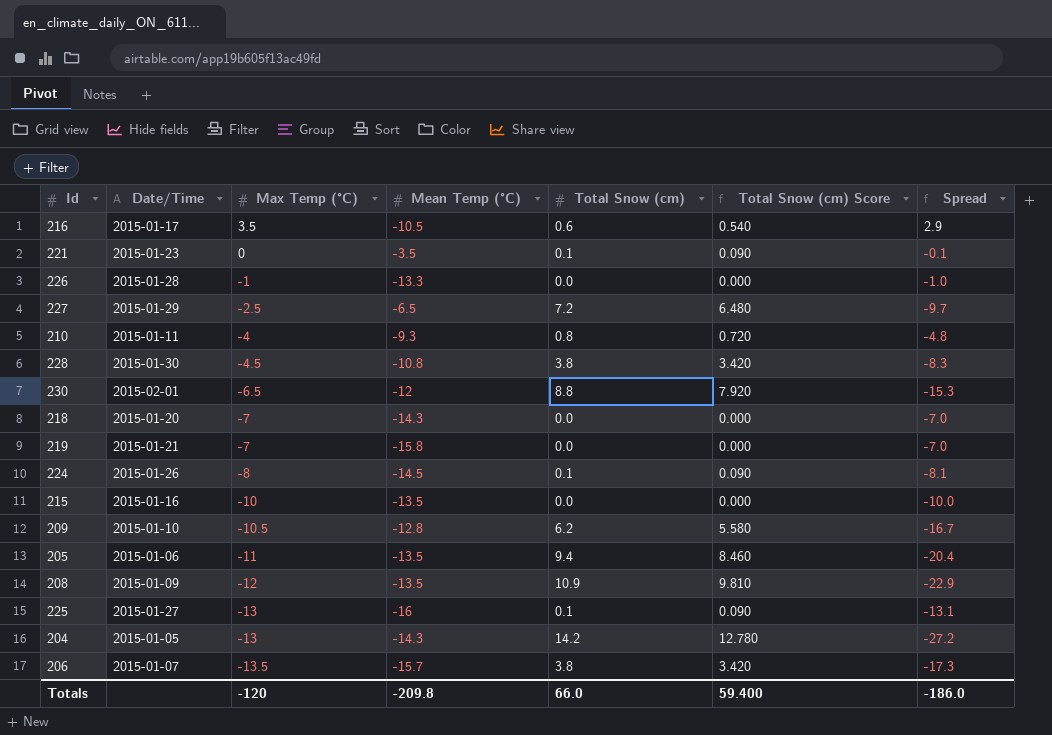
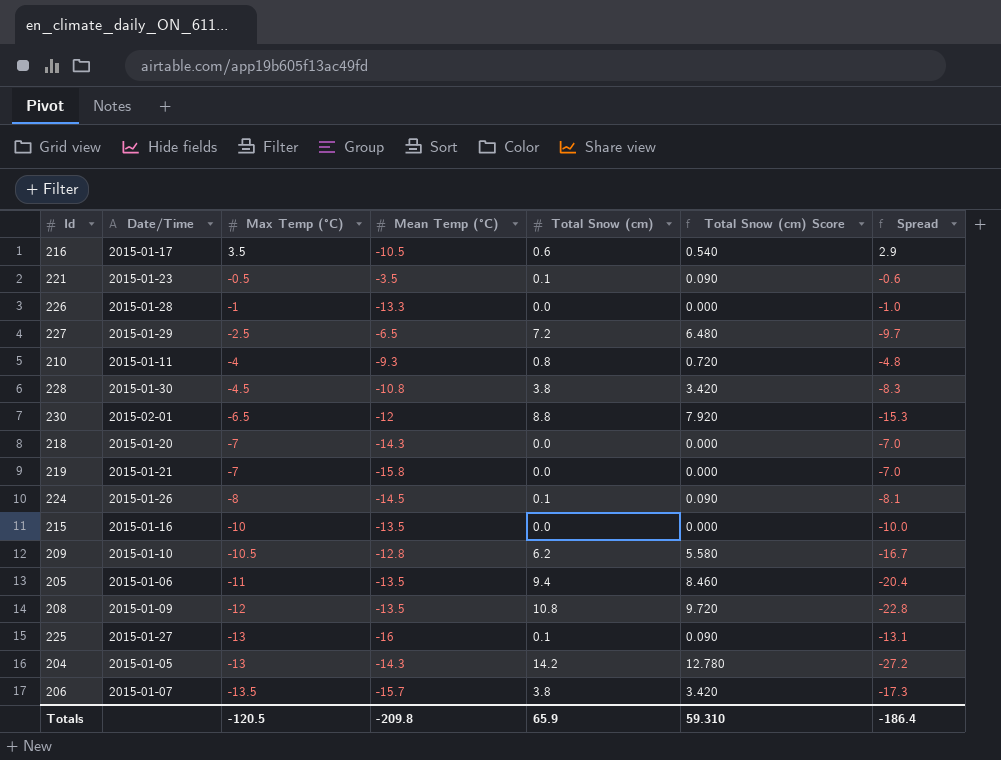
221 | Max Temp (°C): 0 -> -0.5
221 | Spread: -0.1 -> -0.6
208 | Total Snow (cm): 10.9 -> 10.8
208 | Total Snow (cm) Score: 9.810 -> 9.720
208 | Spread: -22.9 -> -22.8
Totals | Max Temp (°C): -120 -> -120.5
Totals | Total Snow (cm): 66.0 -> 65.9
Totals | Total Snow (cm) Score: 59.400 -> 59.310
Totals | Spread: -186.0 -> -186.4

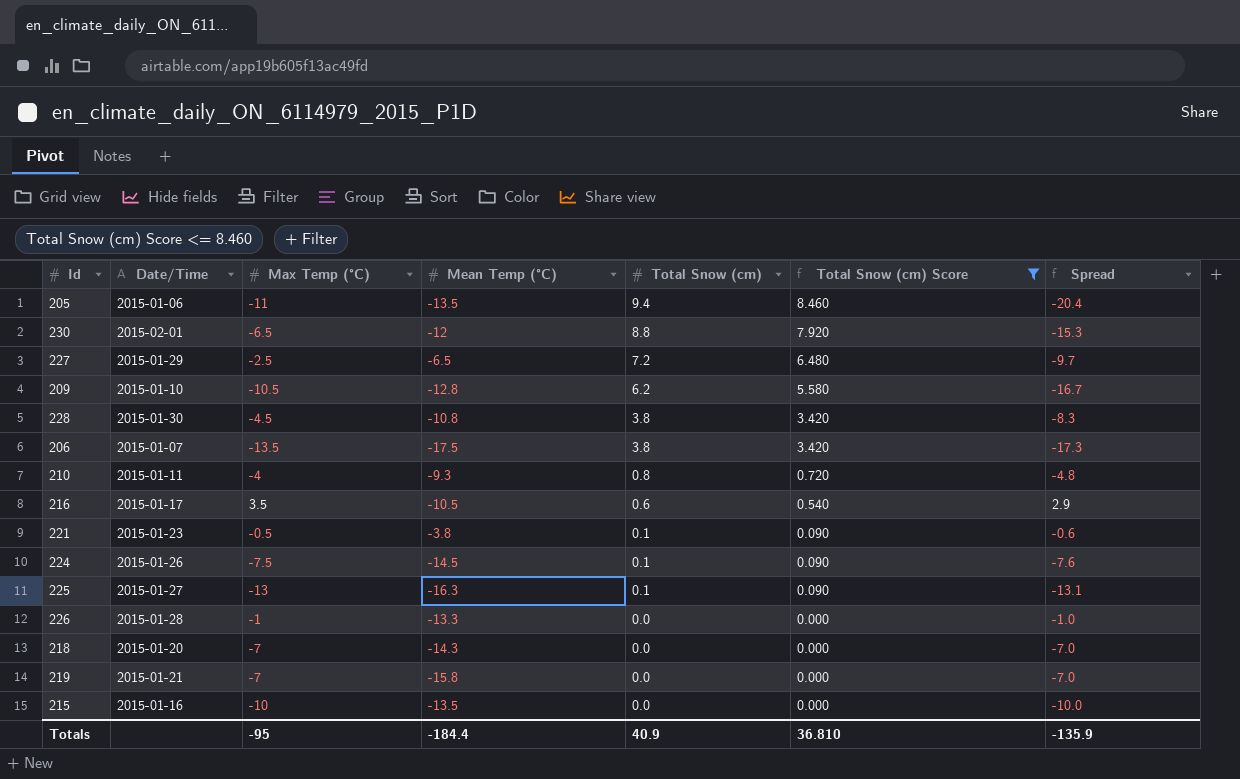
filter: none -> Total Snow (cm) Score <= 8.460
row order: Max Temp (°C) descending -> Total Snow (cm) descending
206 | Mean Temp (°C): -15.7 -> -17.5
221 | Mean Temp (°C): -3.5 -> -3.8
224 | Max Temp (°C): -8 -> -7.5
224 | Spread: -8.1 -> -7.6
225 | Mean Temp (°C): -16 -> -16.3
Totals | Max Temp (°C): -120.5 -> -95
Totals | Mean Temp (°C): -209.8 -> -184.4
Totals | Total Snow (cm): 65.9 -> 40.9
Totals | Total Snow (cm) Score: 59.310 -> 36.810
Totals | Spread: -186.4 -> -135.9

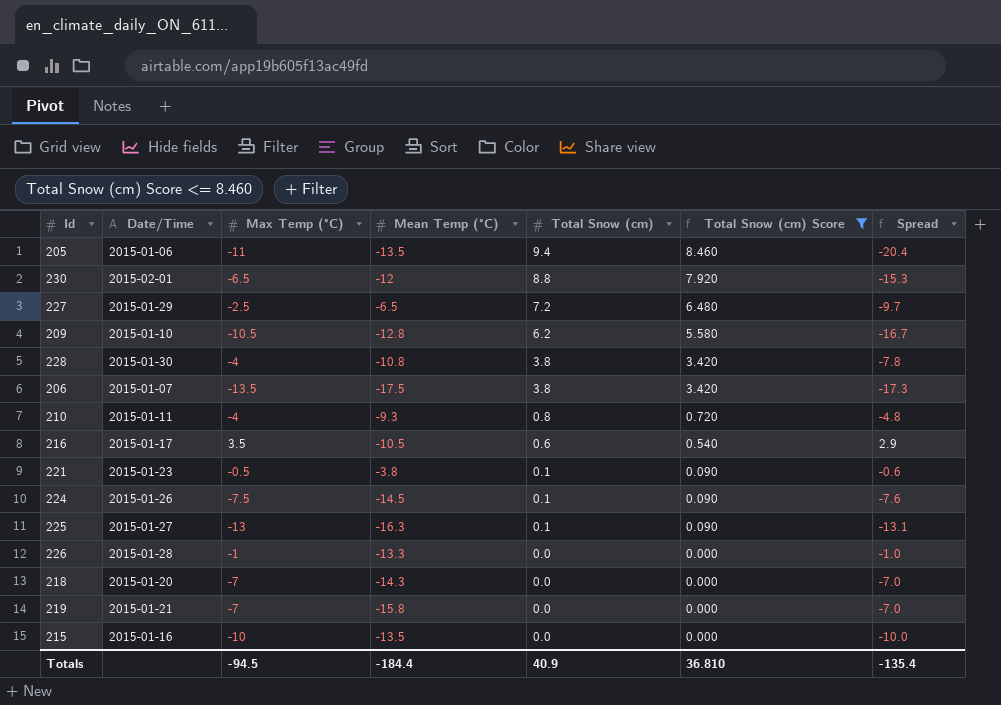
228 | Max Temp (°C): -4.5 -> -4
228 | Spread: -8.3 -> -7.8
Totals | Max Temp (°C): -95 -> -94.5
Totals | Spread: -135.9 -> -135.4

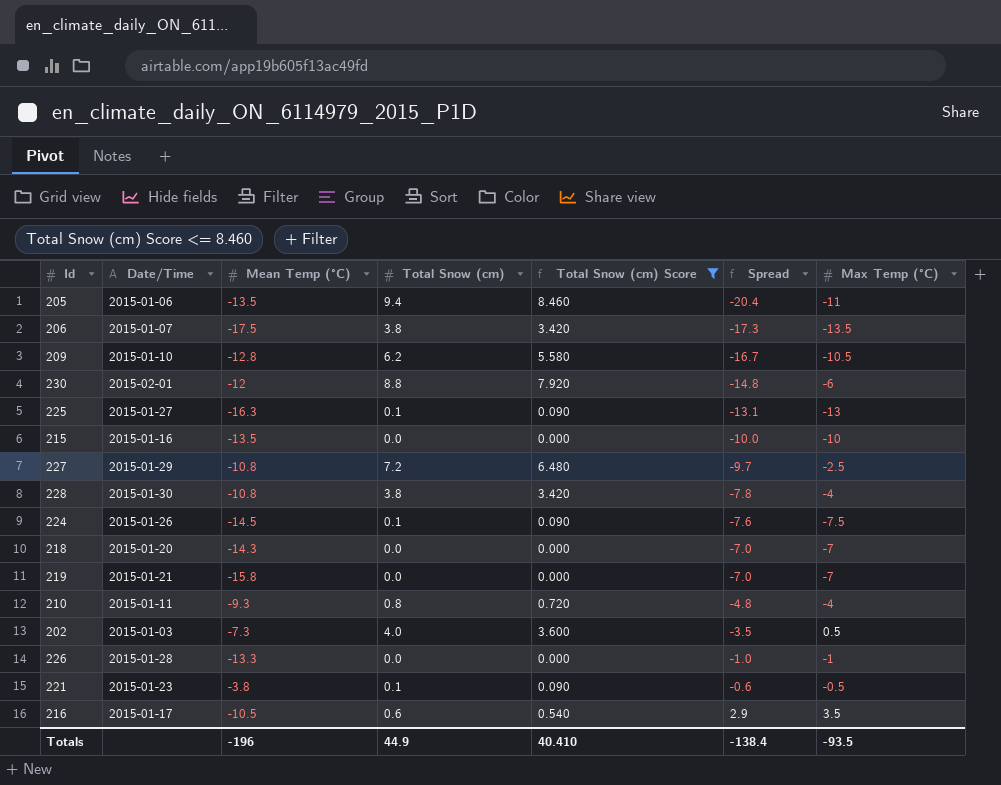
row order: Total Snow (cm) descending -> Spread ascending
column Max Temp (°C) | position: 3 -> 7
230 | Spread: -15.3 -> -14.8
230 | Max Temp (°C): -6.5 -> -6
227 | Mean Temp (°C): -6.5 -> -10.8
row 202: none -> 2015-01-03 | -7.3 | 4.0 | 3.600 | -3.5 | 0.5
Totals | Mean Temp (°C): -184.4 -> -196
Totals | Total Snow (cm): 40.9 -> 44.9
Totals | Total Snow (cm) Score: 36.810 -> 40.410
Totals | Spread: -135.4 -> -138.4
Totals | Max Temp (°C): -94.5 -> -93.5

